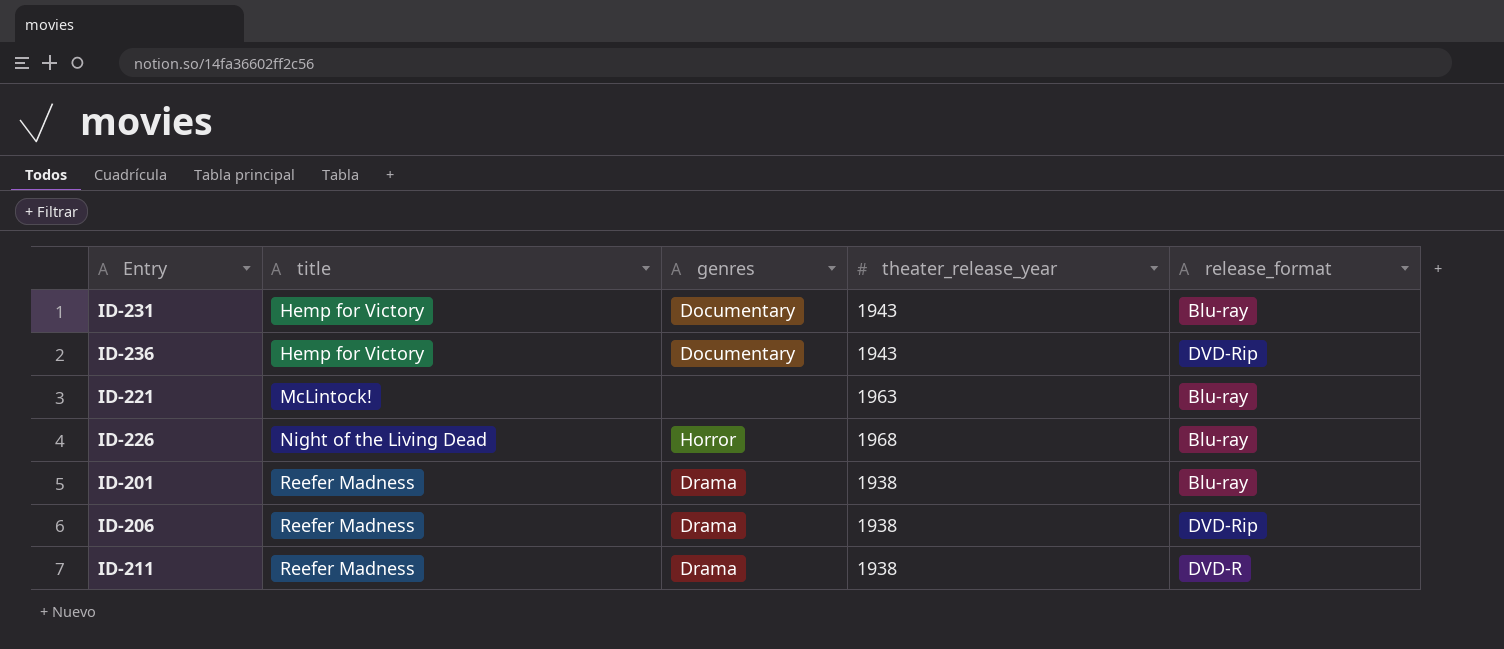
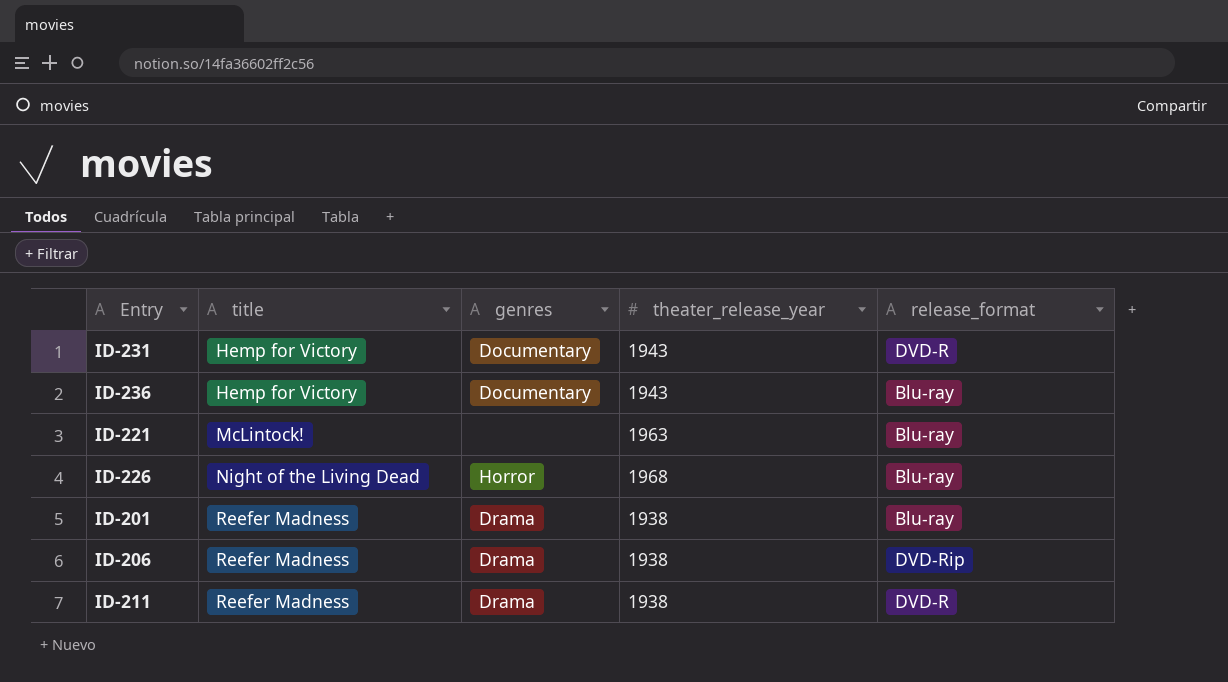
ID-231 | release_format: Blu-ray -> DVD-R
ID-236 | release_format: DVD-Rip -> Blu-ray

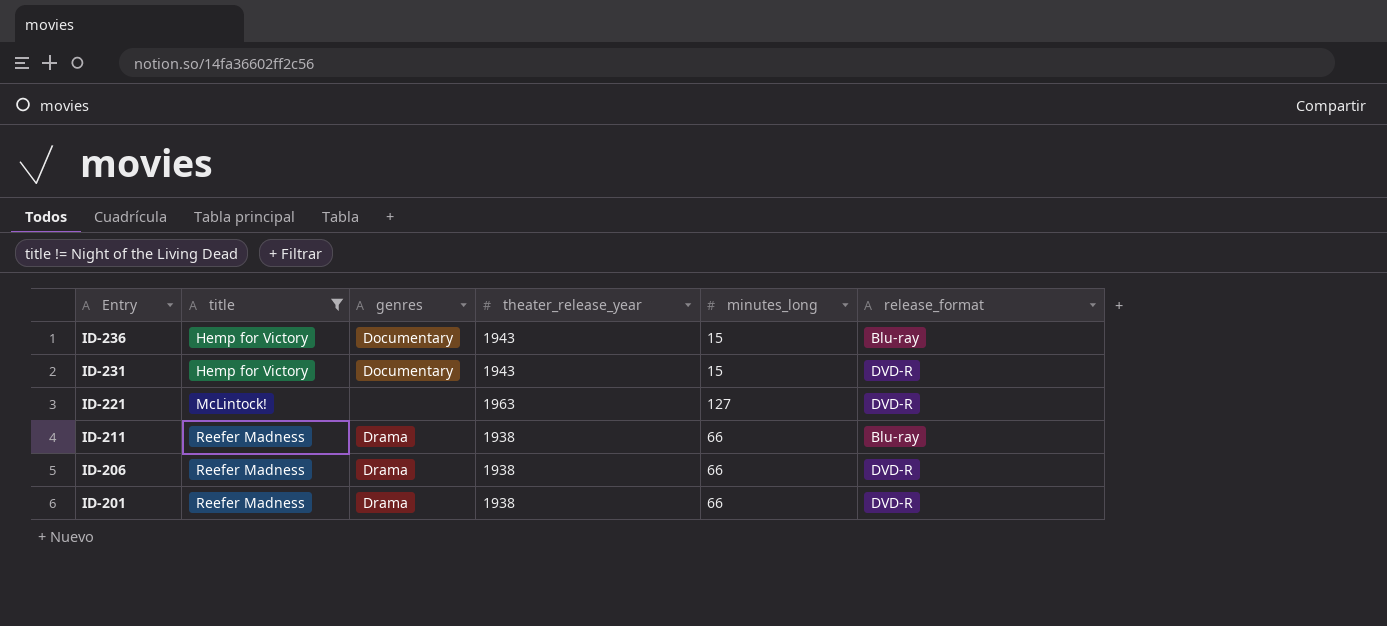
filter: none -> title != Night of the Living Dead
row order: title ascending -> Entry descending
column minutes_long | position: none -> 5
ID-221 | release_format: Blu-ray -> DVD-R
ID-211 | release_format: DVD-R -> Blu-ray
ID-206 | release_format: DVD-Rip -> DVD-R
ID-201 | release_format: Blu-ray -> DVD-R

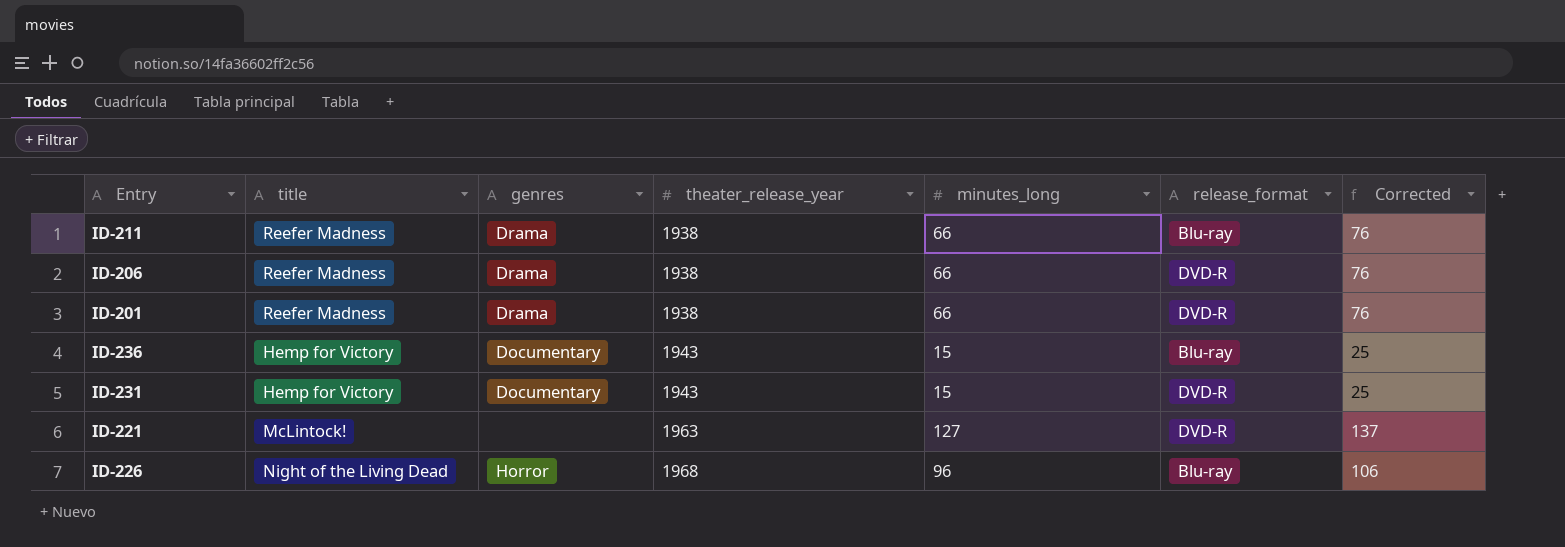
filter: title != Night of the Living Dead -> none
row order: Entry descending -> theater_release_year ascending
column Corrected | formula: none -> [minutes_long] + 10

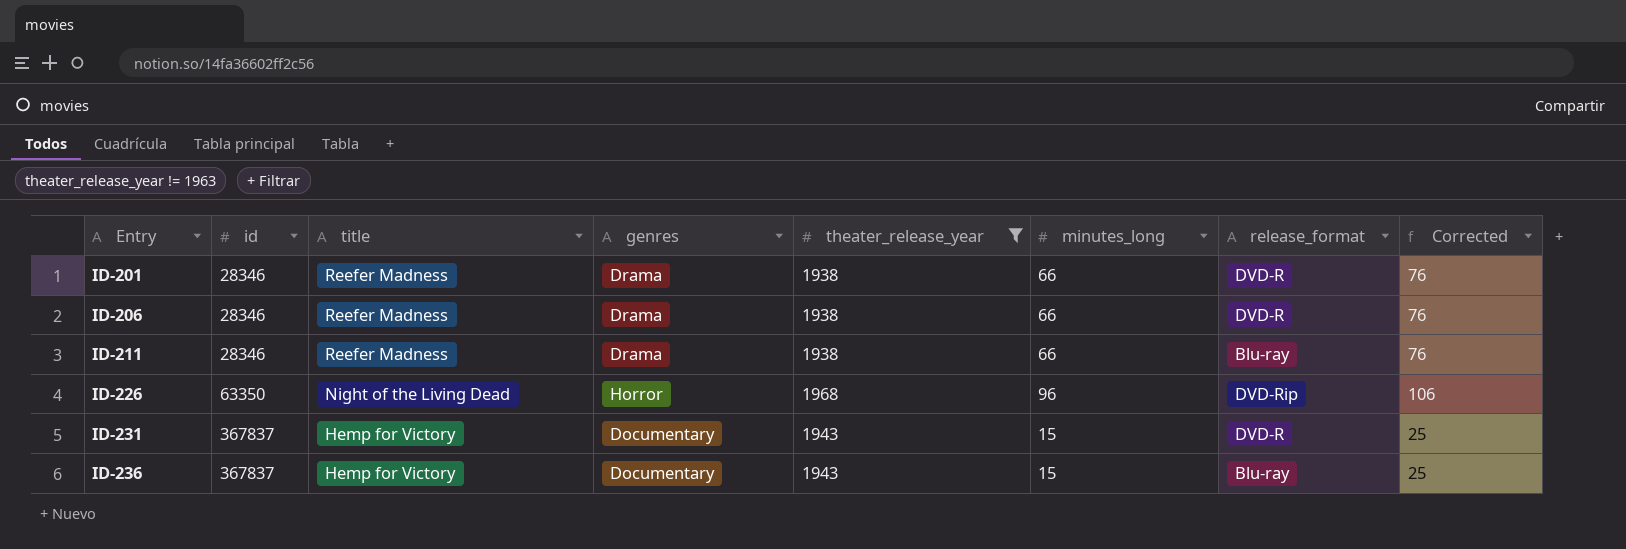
filter: none -> theater_release_year != 1963
row order: theater_release_year ascending -> Entry ascending
column id | position: none -> 2
ID-226 | release_format: Blu-ray -> DVD-Rip

